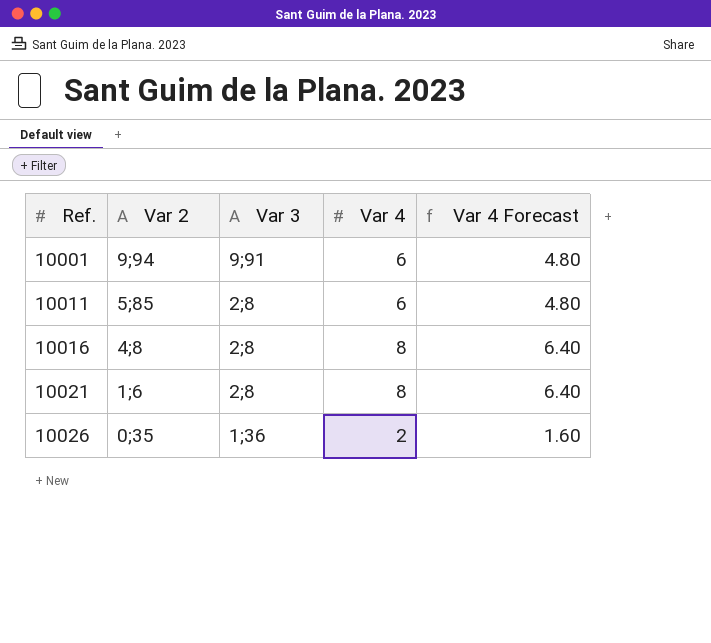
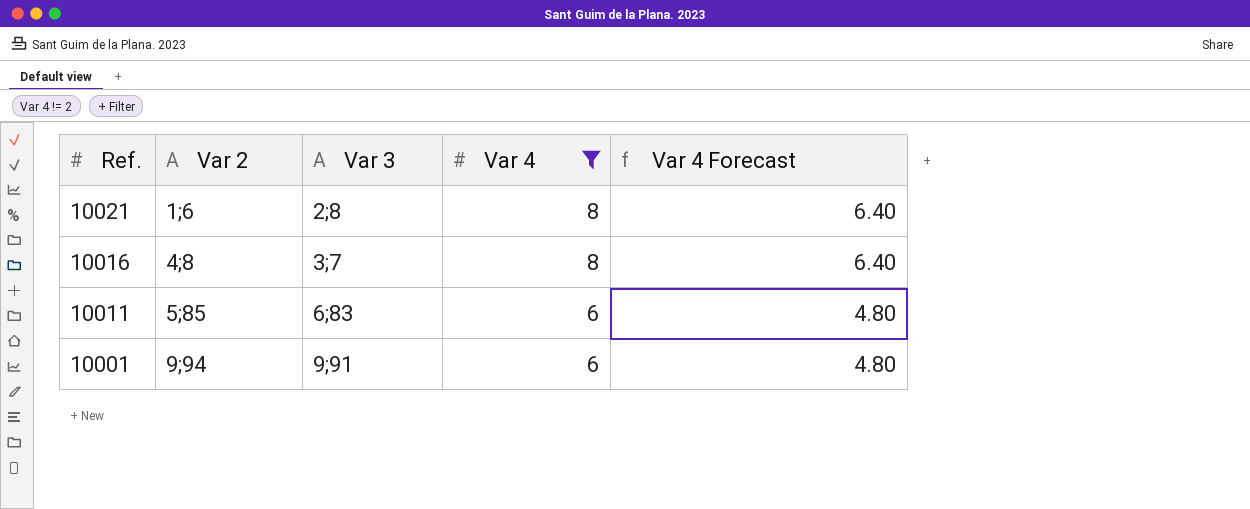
filter: none -> Var 4 != 2
row order: Ref. ascending -> Ref. descending
10016 | Var 3: 2;8 -> 3;7
10011 | Var 3: 2;8 -> 6;83

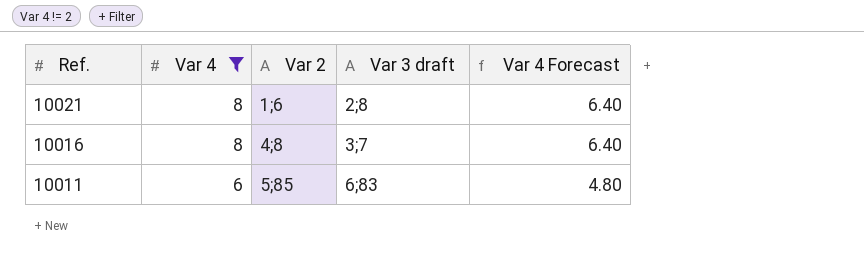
column Var 4 | position: 4 -> 2
column name: Var 3 -> Var 3 draft
row 10001: 9;94 | 9;91 | 6 | 4.80 -> none

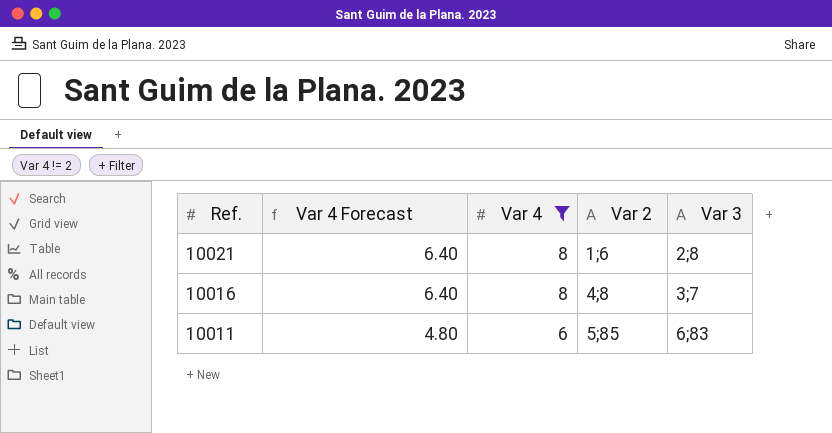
column Var 4 Forecast | position: 5 -> 2
column name: Var 3 draft -> Var 3

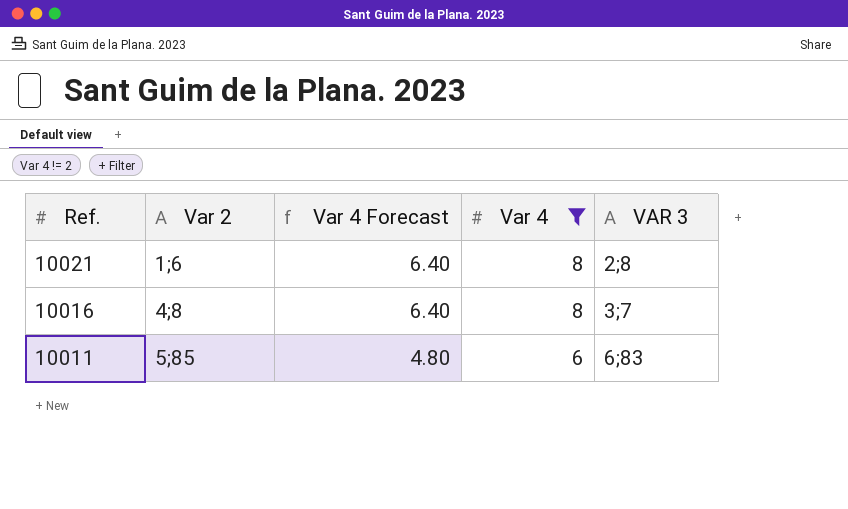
column Var 2 | position: 4 -> 2
column name: Var 3 -> VAR 3

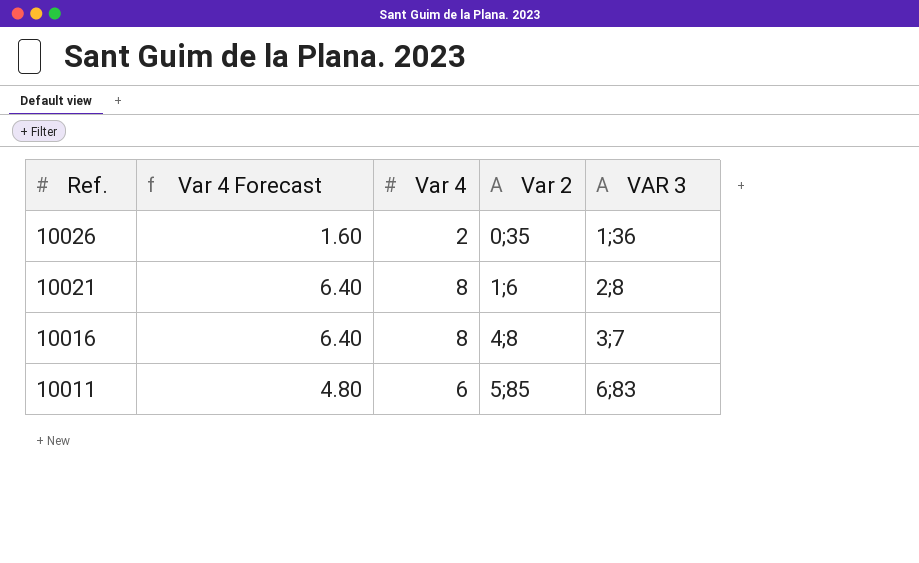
filter: Var 4 != 2 -> none
column Var 2 | position: 2 -> 4

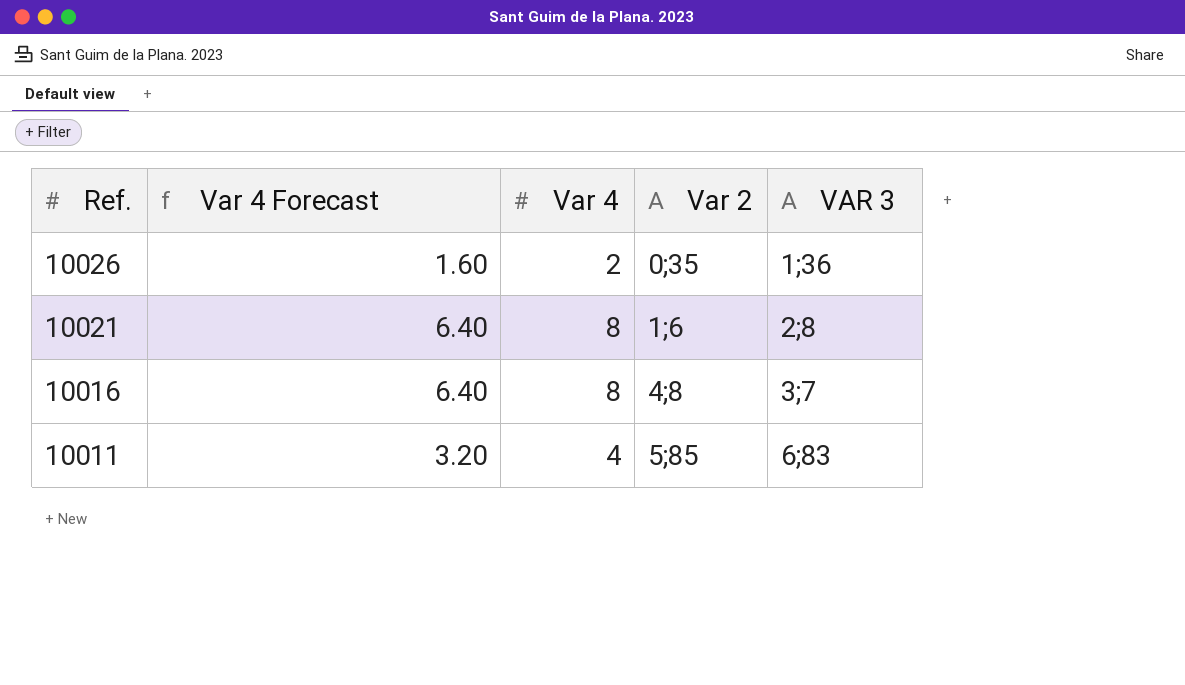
10011 | Var 4 Forecast: 4.80 -> 3.20
10011 | Var 4: 6 -> 4

